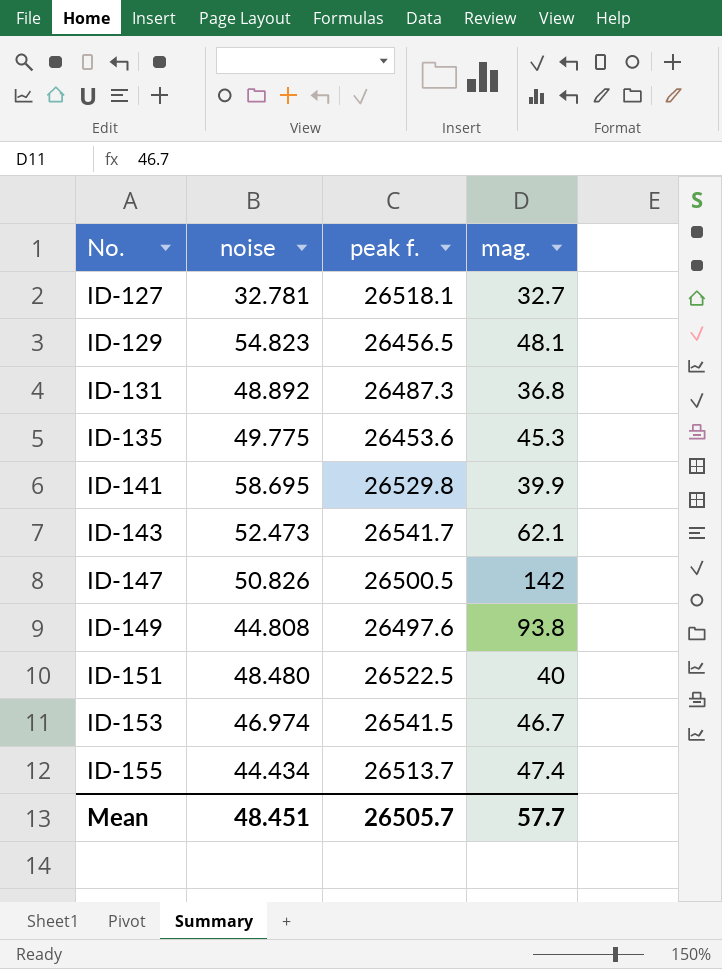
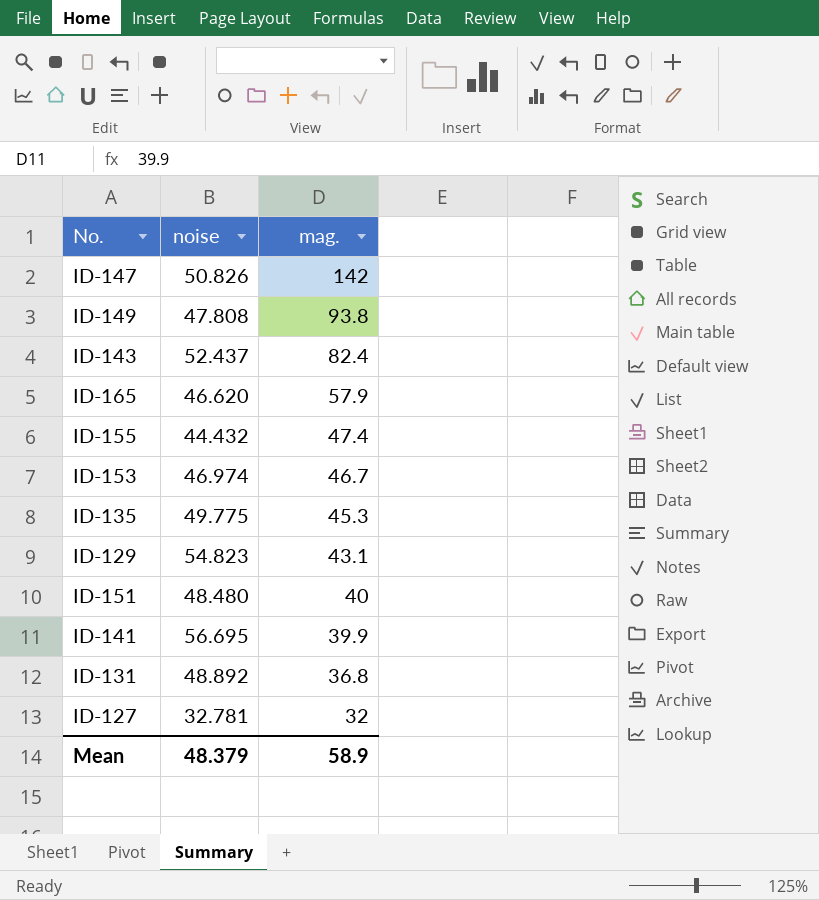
row order: No. ascending -> mag. descending
column peak f. | position: 3 -> none
ID-149 | noise: 44.808 -> 47.808
ID-143 | noise: 52.473 -> 52.437
ID-143 | mag.: 62.1 -> 82.4
row ID-165: none -> 46.620 | 57.9
ID-155 | noise: 44.434 -> 44.432
ID-129 | mag.: 48.1 -> 43.1
ID-141 | noise: 58.695 -> 56.695
ID-127 | mag.: 32.7 -> 32
Mean | noise: 48.451 -> 48.379
Mean | mag.: 57.7 -> 58.9

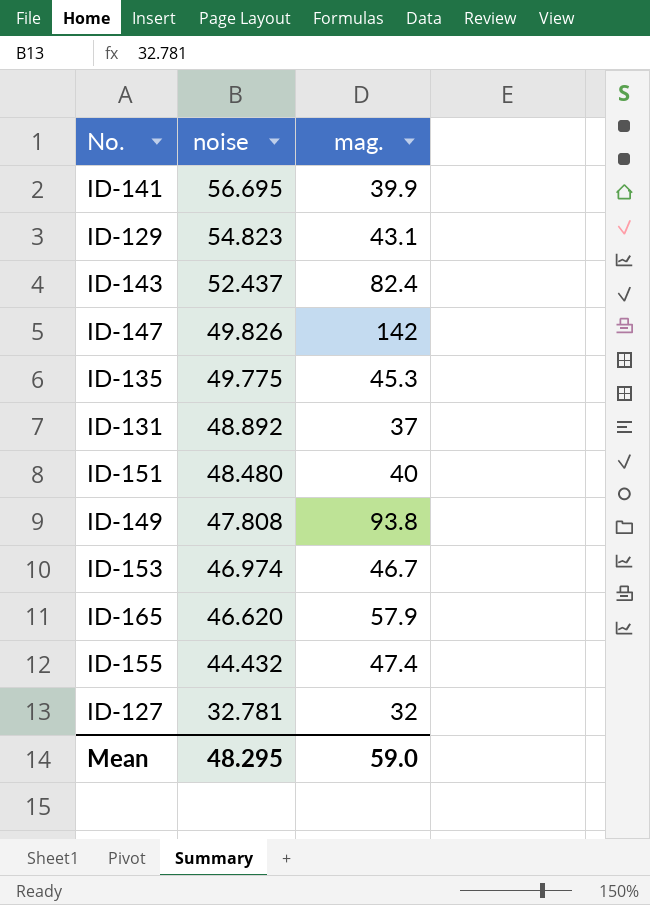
row order: mag. descending -> noise descending
ID-147 | noise: 50.826 -> 49.826
ID-131 | mag.: 36.8 -> 37
Mean | noise: 48.379 -> 48.295
Mean | mag.: 58.9 -> 59.0

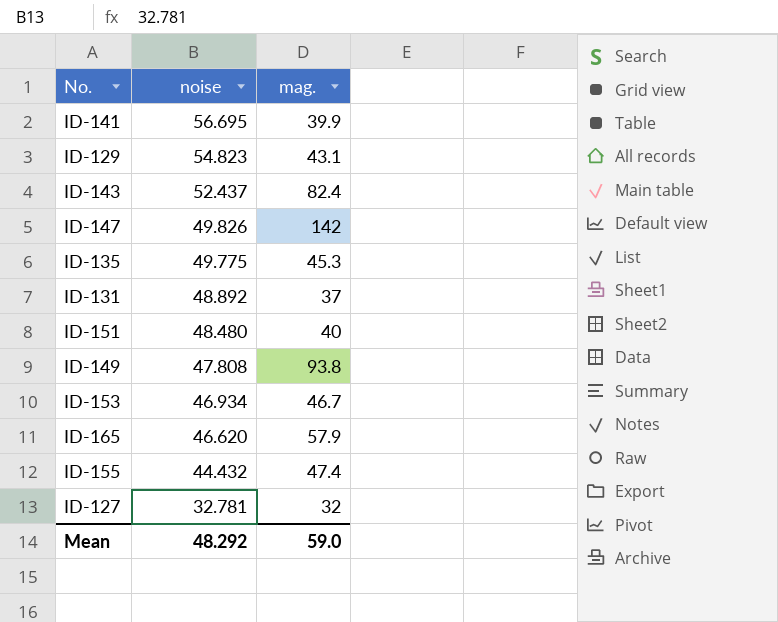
ID-153 | noise: 46.974 -> 46.934
Mean | noise: 48.295 -> 48.292

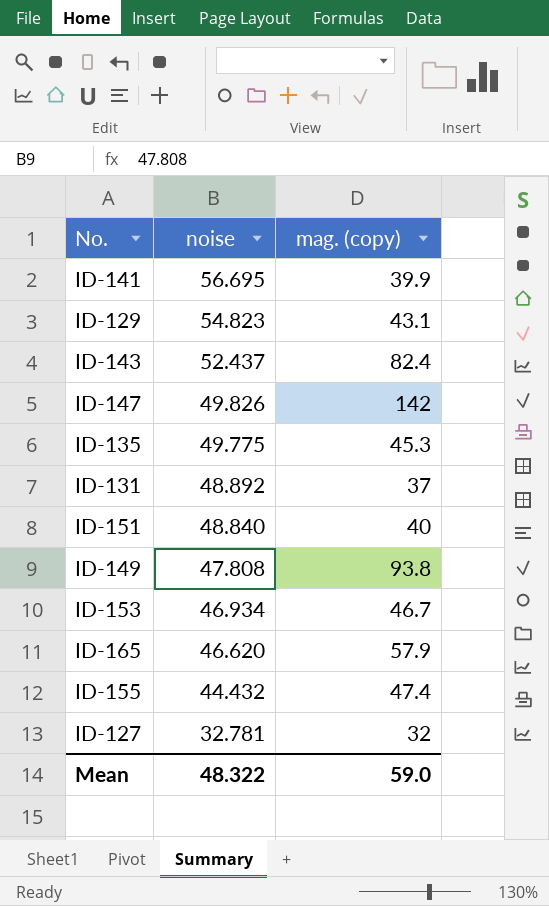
column name: mag. -> mag. (copy)
ID-151 | noise: 48.480 -> 48.840
Mean | noise: 48.292 -> 48.322

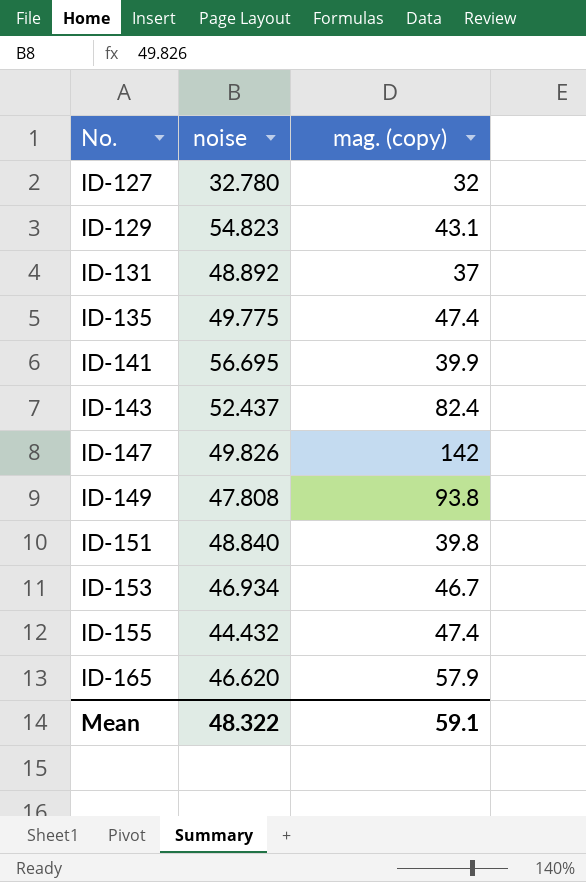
row order: noise descending -> No. ascending
ID-127 | noise: 32.781 -> 32.780
ID-135 | mag. (copy): 45.3 -> 47.4
ID-151 | mag. (copy): 40 -> 39.8
Mean | mag. (copy): 59.0 -> 59.1

